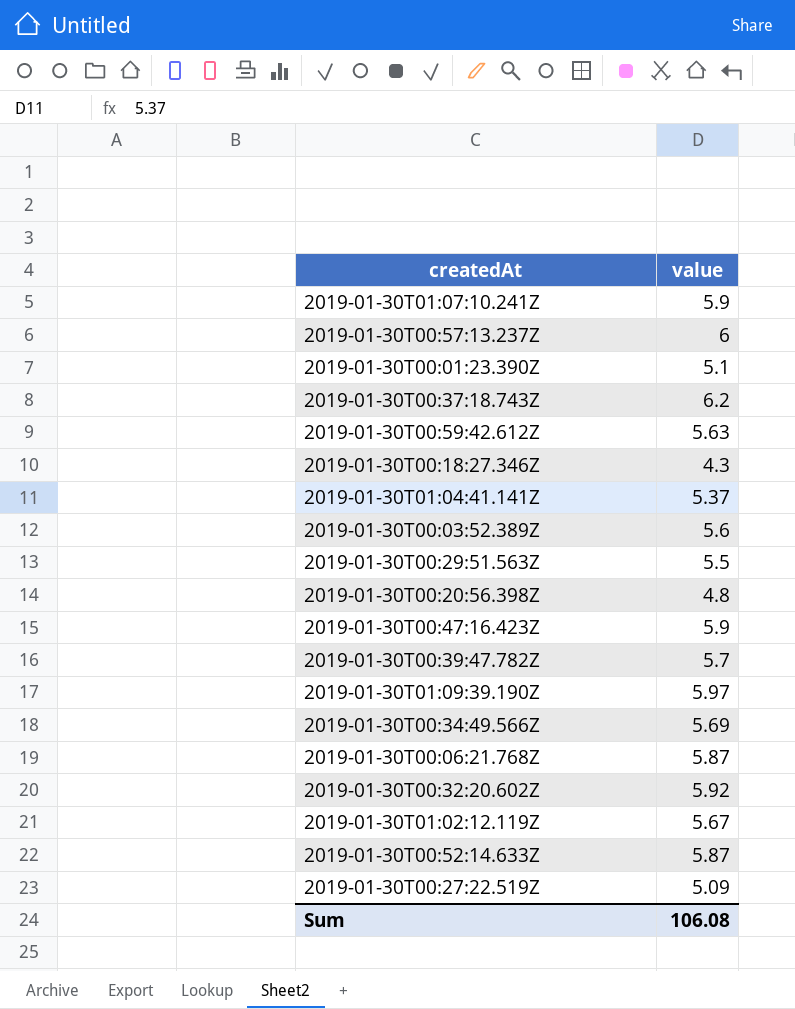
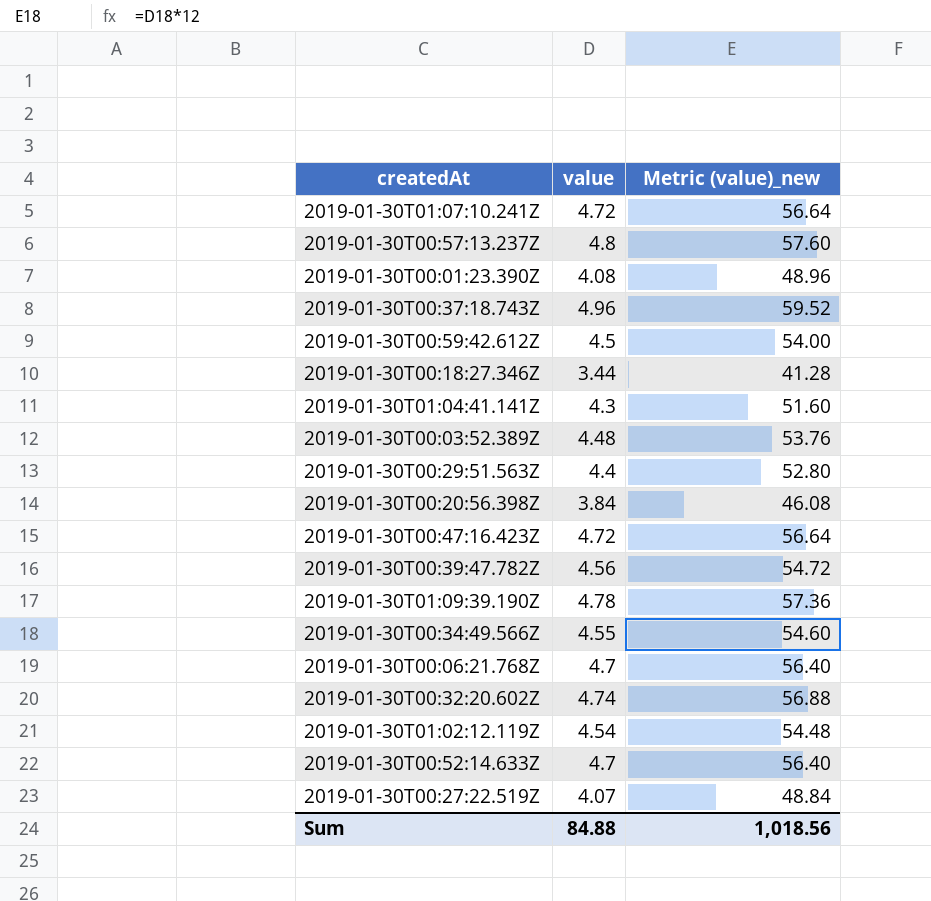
column Metric (value)_new | formula: none -> [value] * 12
2019-01-30T01:07:10.241Z | value: 5.9 -> 4.72
2019-01-30T00:57:13.237Z | value: 6 -> 4.8
2019-01-30T00:01:23.390Z | value: 5.1 -> 4.08
2019-01-30T00:37:18.743Z | value: 6.2 -> 4.96
2019-01-30T00:59:42.612Z | value: 5.63 -> 4.5
2019-01-30T00:18:27.346Z | value: 4.3 -> 3.44
2019-01-30T01:04:41.141Z | value: 5.37 -> 4.3
2019-01-30T00:03:52.389Z | value: 5.6 -> 4.48
2019-01-30T00:29:51.563Z | value: 5.5 -> 4.4
2019-01-30T00:20:56.398Z | value: 4.8 -> 3.84
2019-01-30T00:47:16.423Z | value: 5.9 -> 4.72
2019-01-30T00:39:47.782Z | value: 5.7 -> 4.56
2019-01-30T01:09:39.190Z | value: 5.97 -> 4.78
2019-01-30T00:34:49.566Z | value: 5.69 -> 4.55
2019-01-30T00:06:21.768Z | value: 5.87 -> 4.7
2019-01-30T00:32:20.602Z | value: 5.92 -> 4.74
2019-01-30T01:02:12.119Z | value: 5.67 -> 4.54
2019-01-30T00:52:14.633Z | value: 5.87 -> 4.7
2019-01-30T00:27:22.519Z | value: 5.09 -> 4.07
Sum | value: 106.08 -> 84.88

